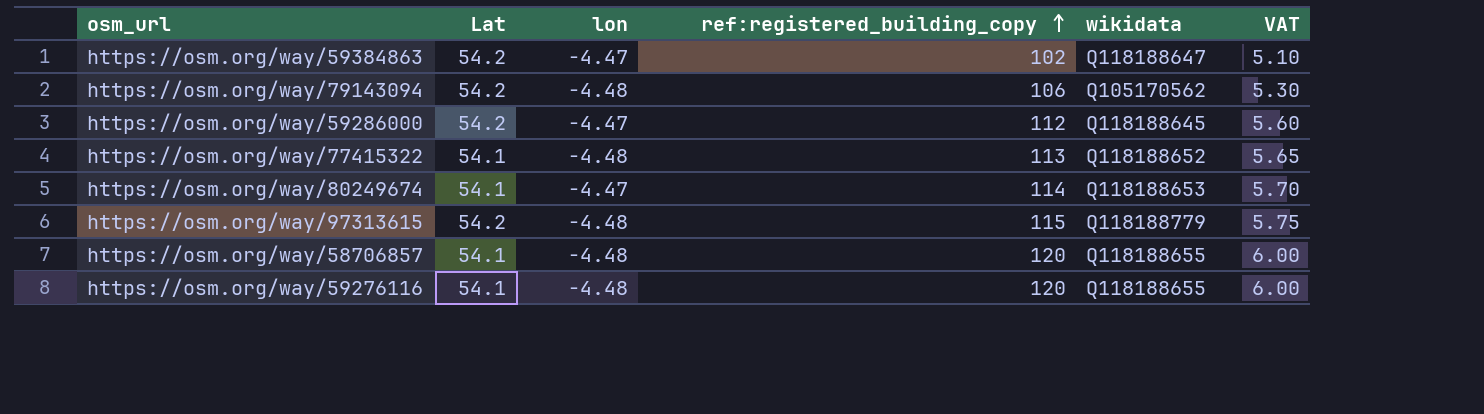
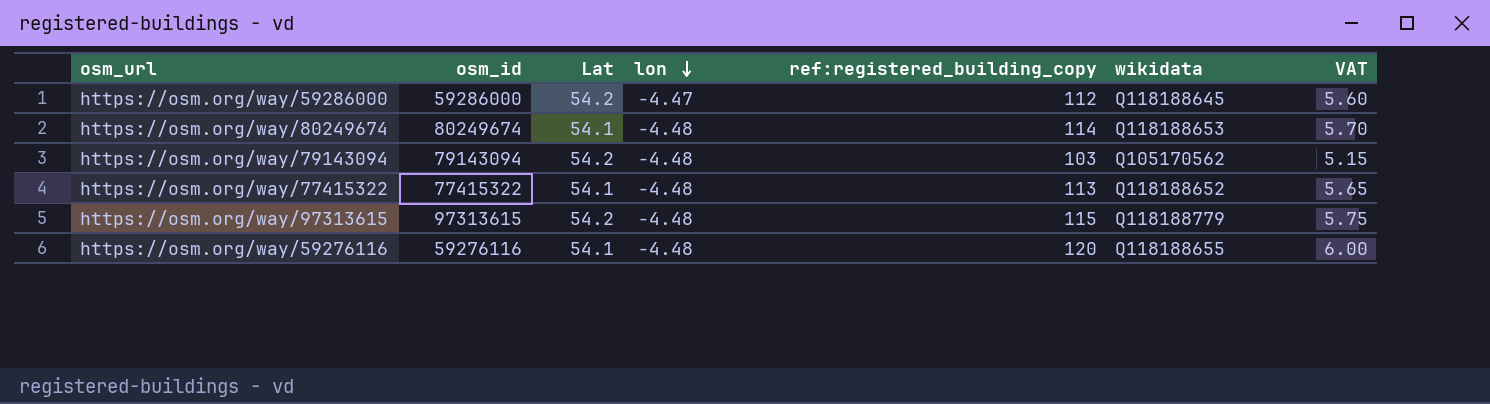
row order: ref:registered_building_copy ascending -> lon descending
column osm_id | position: none -> 2
row https://osm.org/way/59384863: 54.2 | -4.47 | 102 | Q118188647 | 5.10 -> none
row https://osm.org/way/58706857: 54.1 | -4.48 | 120 | Q118188655 | 6.00 -> none
https://osm.org/way/80249674 | lon: -4.47 -> -4.48
https://osm.org/way/79143094 | ref:registered_building_copy: 106 -> 103
https://osm.org/way/79143094 | VAT: 5.30 -> 5.15

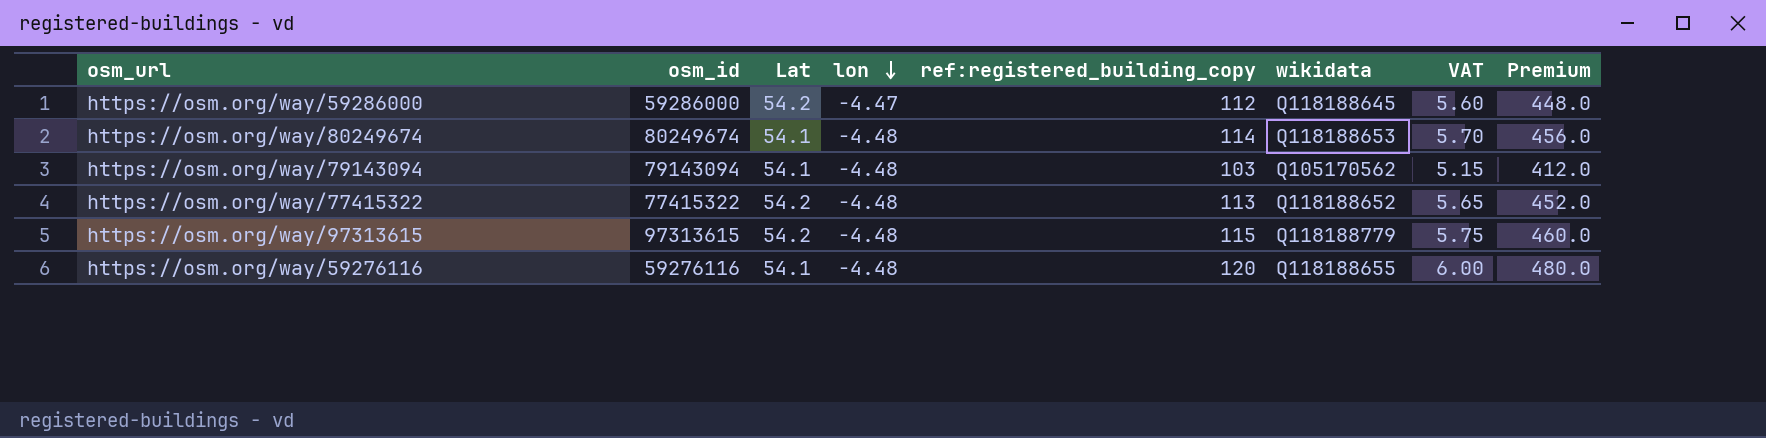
column Premium | formula: none -> [ref:registered_building_copy] * 4
https://osm.org/way/79143094 | Lat: 54.2 -> 54.1
https://osm.org/way/77415322 | Lat: 54.1 -> 54.2

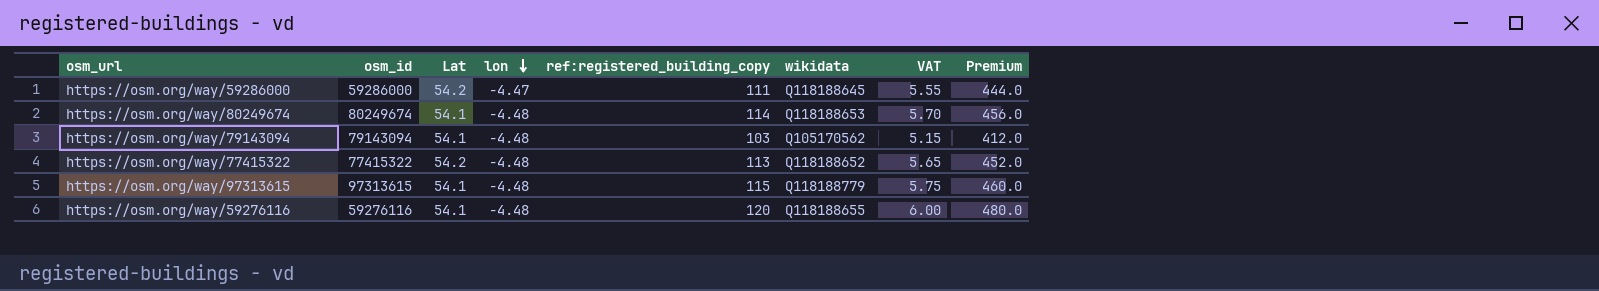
https://osm.org/way/59286000 | ref:registered_building_copy: 112 -> 111
https://osm.org/way/59286000 | VAT: 5.60 -> 5.55
https://osm.org/way/59286000 | Premium: 448.0 -> 444.0
https://osm.org/way/97313615 | Lat: 54.2 -> 54.1

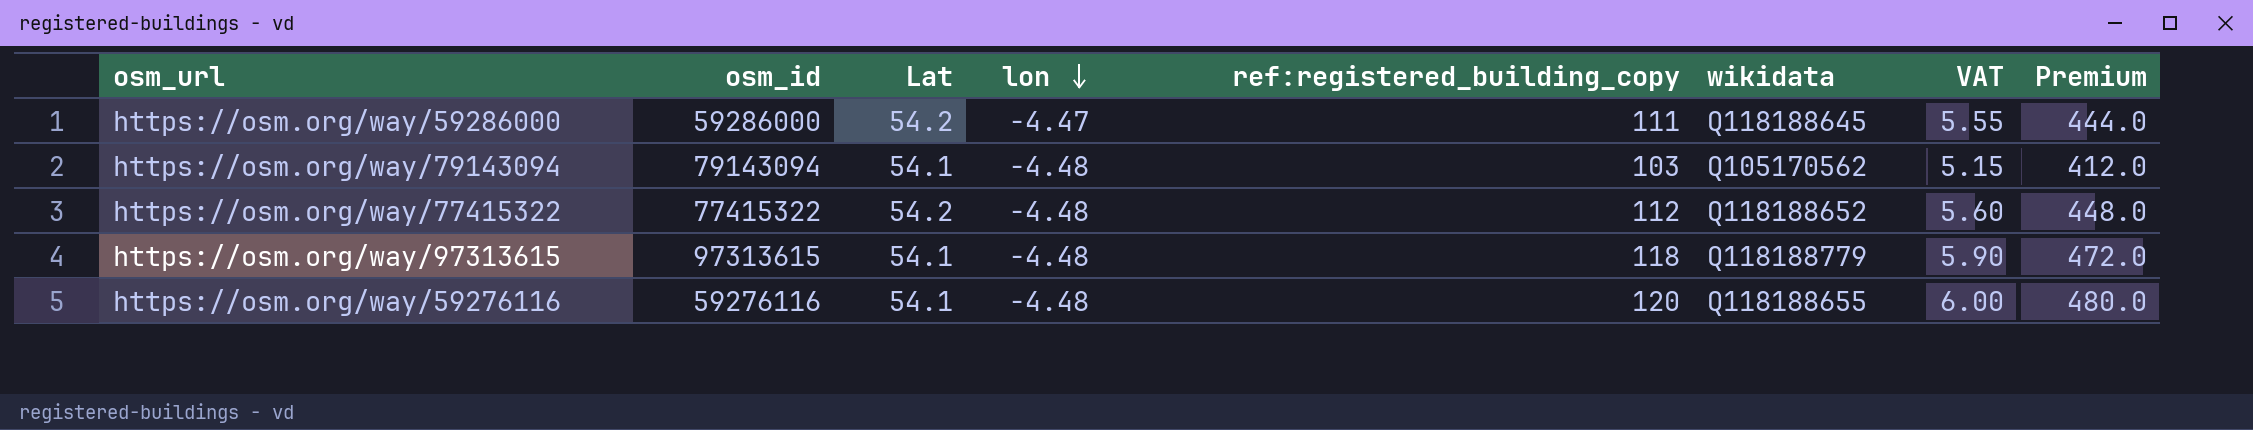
row https://osm.org/way/80249674: 80249674 | 54.1 | -4.48 | 114 | Q118188653 | 5.70 | 456.0 -> none
https://osm.org/way/77415322 | ref:registered_building_copy: 113 -> 112
https://osm.org/way/77415322 | VAT: 5.65 -> 5.60
https://osm.org/way/77415322 | Premium: 452.0 -> 448.0
https://osm.org/way/97313615 | ref:registered_building_copy: 115 -> 118
https://osm.org/way/97313615 | VAT: 5.75 -> 5.90
https://osm.org/way/97313615 | Premium: 460.0 -> 472.0

